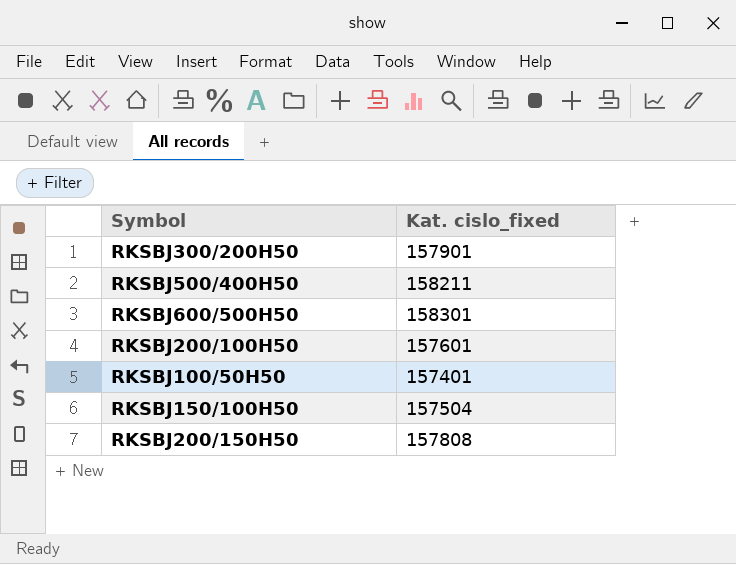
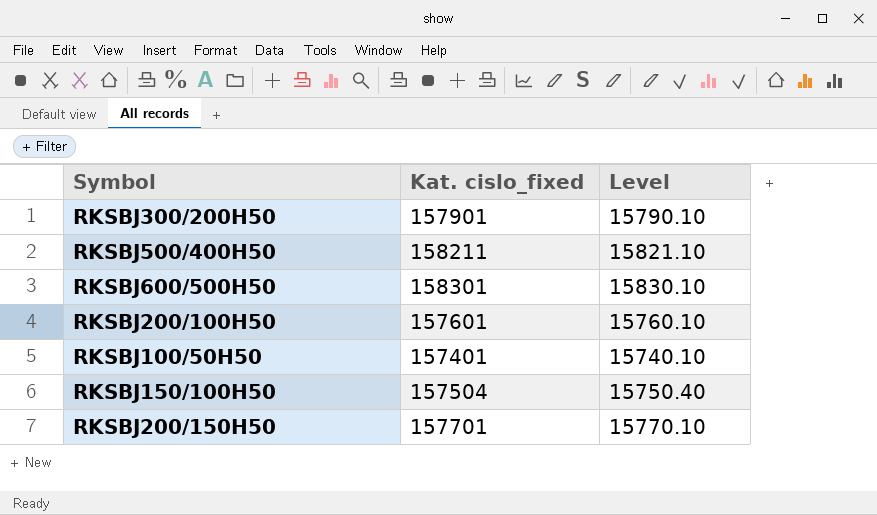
column Level | formula: none -> [Kat. cislo_fixed] * 0.1
RKSBJ200/150H50 | Kat. cislo_fixed: 157808 -> 157701

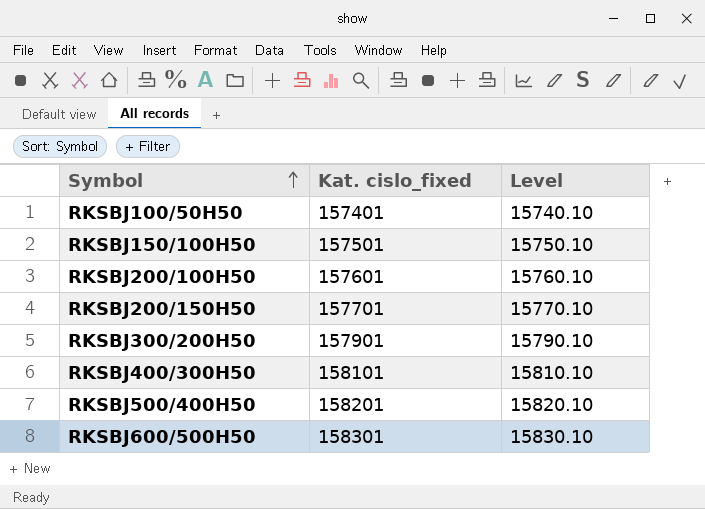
row order: none -> Symbol ascending
RKSBJ150/100H50 | Kat. cislo_fixed: 157504 -> 157501
RKSBJ150/100H50 | Level: 15750.40 -> 15750.10
row RKSBJ400/300H50: none -> 158101 | 15810.10
RKSBJ500/400H50 | Kat. cislo_fixed: 158211 -> 158201
RKSBJ500/400H50 | Level: 15821.10 -> 15820.10

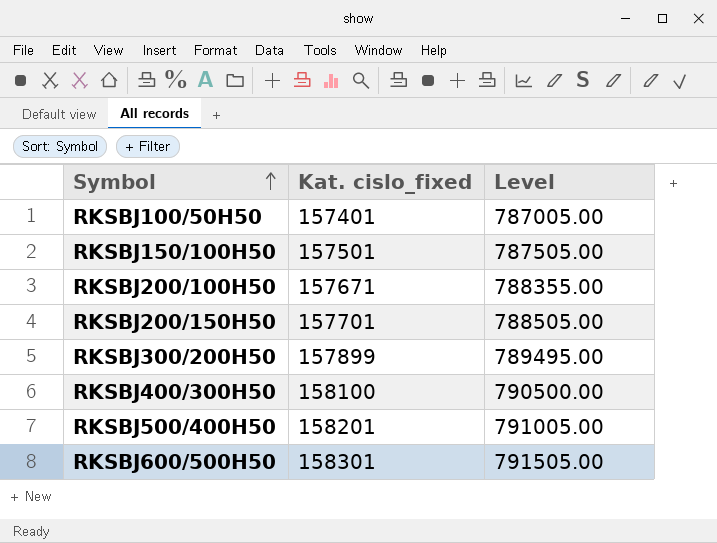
column Level | formula: [Kat. cislo_fixed] * 0.1 -> [Kat. cislo_fixed] * 5
RKSBJ200/100H50 | Kat. cislo_fixed: 157601 -> 157671
RKSBJ300/200H50 | Kat. cislo_fixed: 157901 -> 157899
RKSBJ400/300H50 | Kat. cislo_fixed: 158101 -> 158100

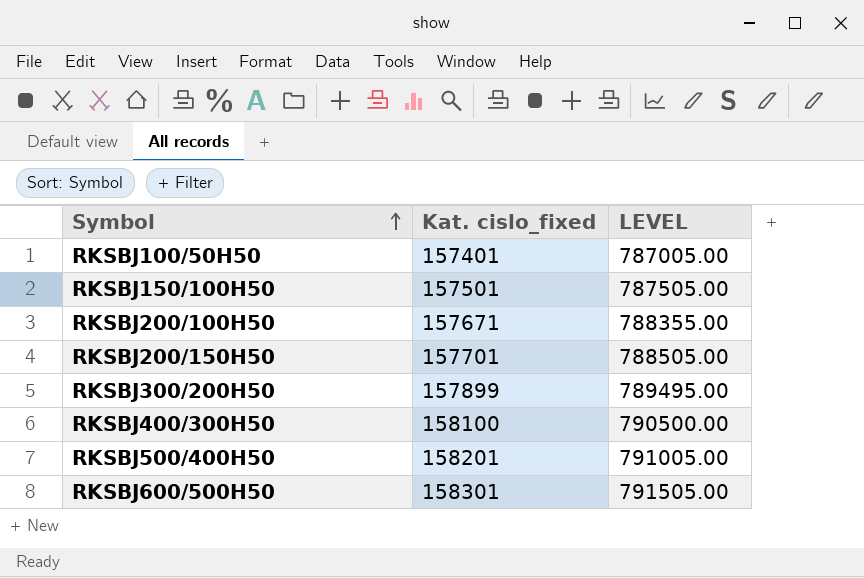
column name: Level -> LEVEL

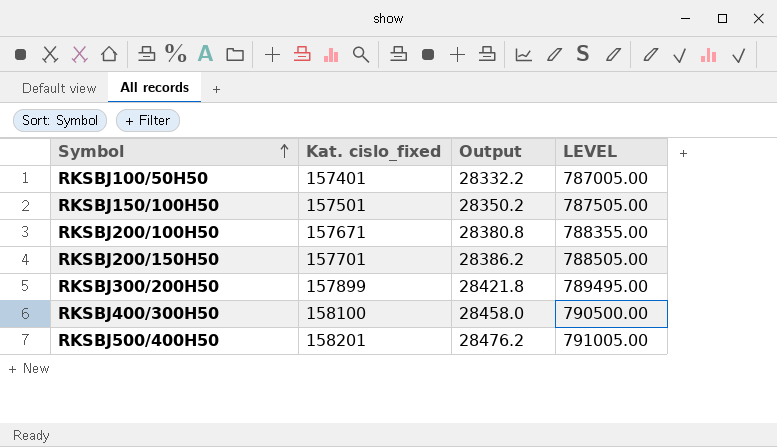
column Output | formula: none -> [Kat. cislo_fixed] * 0.18
row RKSBJ600/500H50: 158301 | 791505.00 -> none

